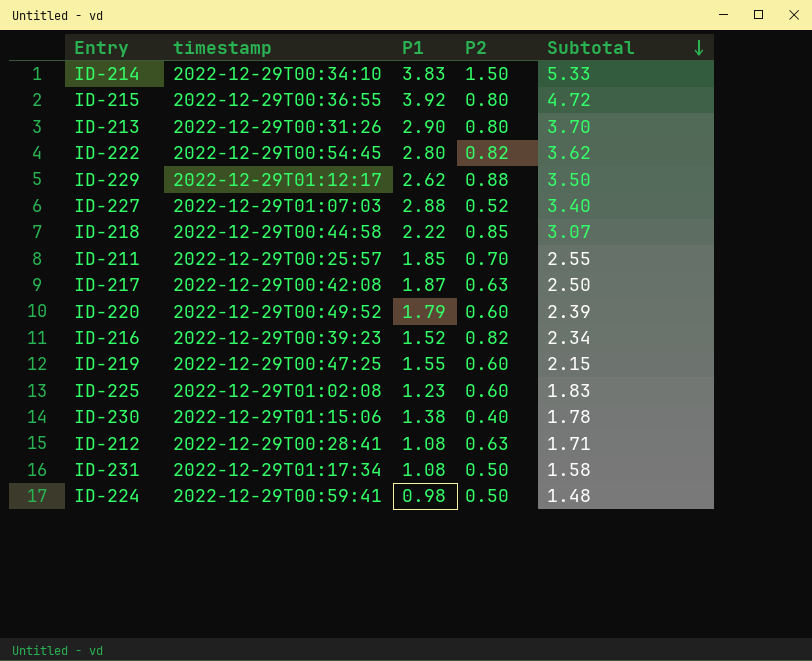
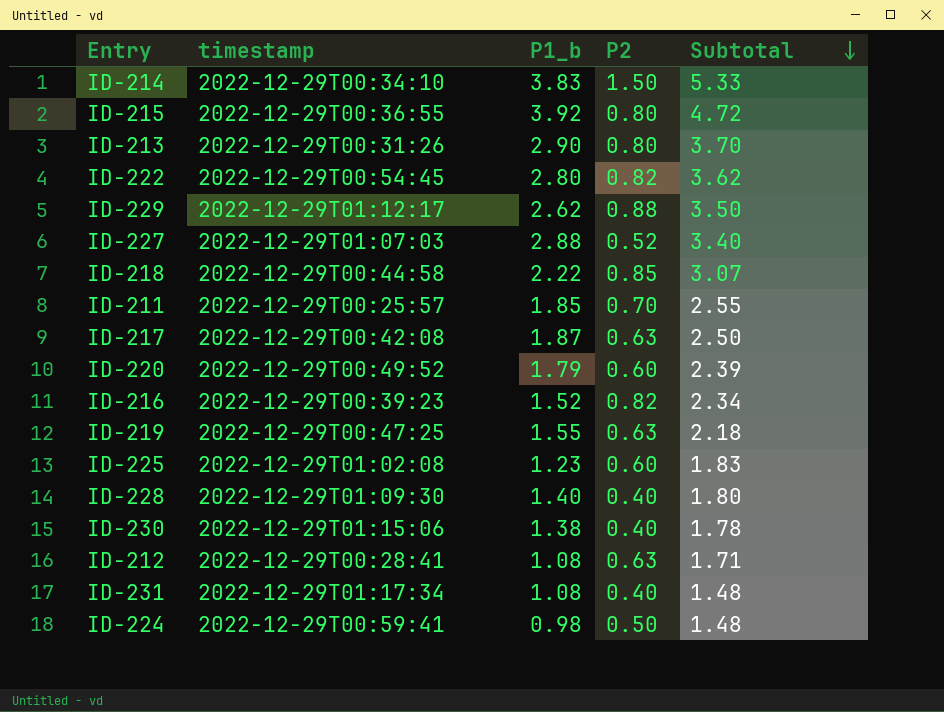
column name: P1 -> P1_b
ID-219 | P2: 0.60 -> 0.63
ID-219 | Subtotal: 2.15 -> 2.18
row ID-228: none -> 2022-12-29T01:09:30 | 1.40 | 0.40 | 1.80
ID-231 | P2: 0.50 -> 0.40
ID-231 | Subtotal: 1.58 -> 1.48

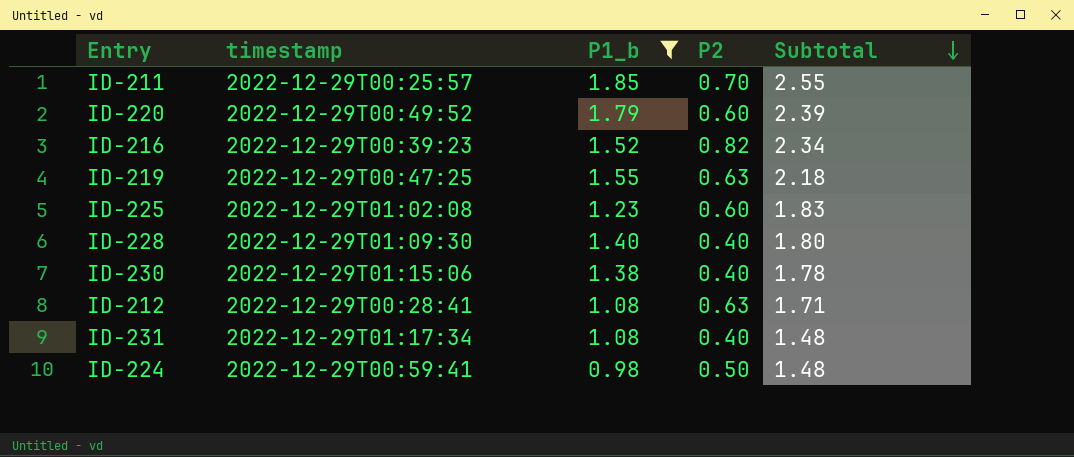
filter: none -> P1_b <= 1.85

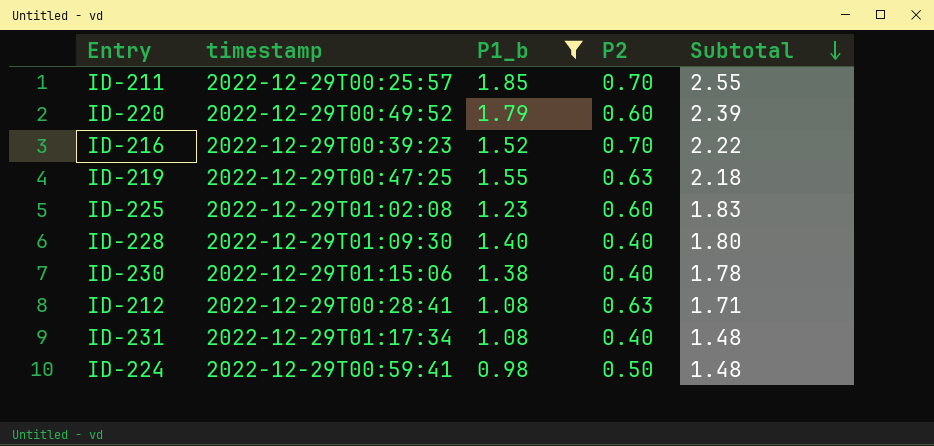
ID-216 | P2: 0.82 -> 0.70
ID-216 | Subtotal: 2.34 -> 2.22

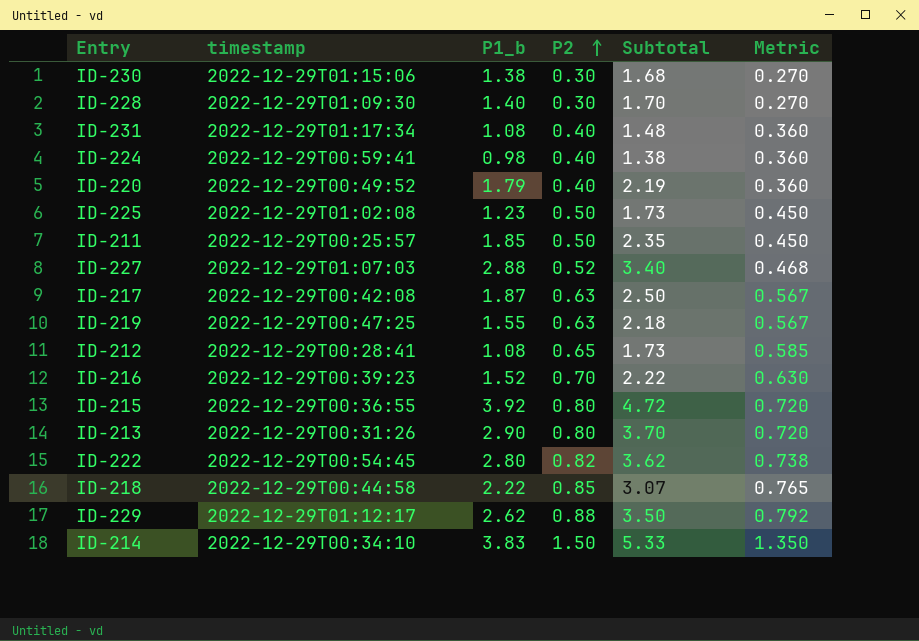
filter: P1_b <= 1.85 -> none
row order: Subtotal descending -> P2 ascending
column Metric | formula: none -> [P2] * 0.9
ID-230 | P2: 0.40 -> 0.30
ID-230 | Subtotal: 1.78 -> 1.68
ID-228 | P2: 0.40 -> 0.30
ID-228 | Subtotal: 1.80 -> 1.70
ID-224 | P2: 0.50 -> 0.40
ID-224 | Subtotal: 1.48 -> 1.38
ID-220 | P2: 0.60 -> 0.40
ID-220 | Subtotal: 2.39 -> 2.19
ID-225 | P2: 0.60 -> 0.50
ID-225 | Subtotal: 1.83 -> 1.73
ID-211 | P2: 0.70 -> 0.50
ID-211 | Subtotal: 2.55 -> 2.35
ID-212 | P2: 0.63 -> 0.65
ID-212 | Subtotal: 1.71 -> 1.73

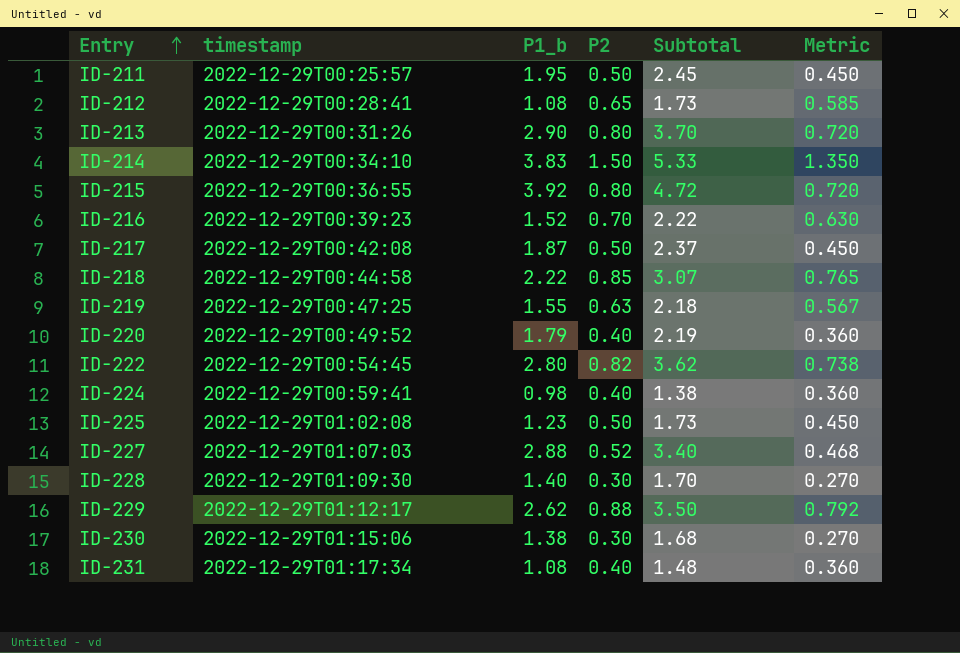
row order: P2 ascending -> Entry ascending
ID-211 | P1_b: 1.85 -> 1.95
ID-211 | Subtotal: 2.35 -> 2.45
ID-217 | P2: 0.63 -> 0.50
ID-217 | Subtotal: 2.50 -> 2.37
ID-217 | Metric: 0.567 -> 0.450

